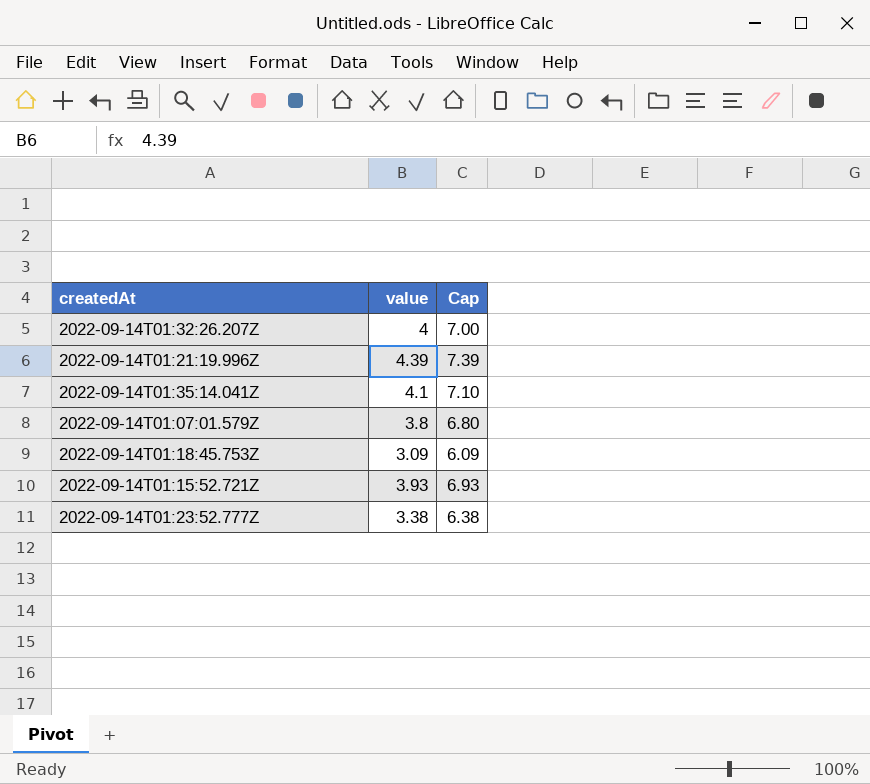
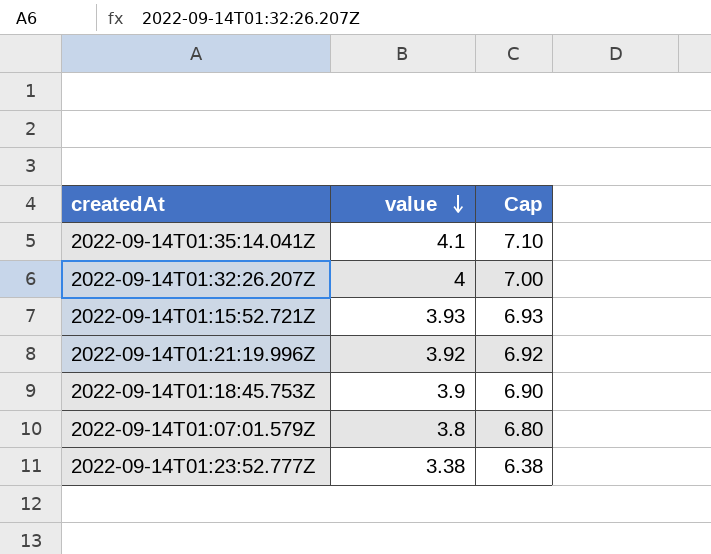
row order: none -> value descending
2022-09-14T01:21:19.996Z | value: 4.39 -> 3.92
2022-09-14T01:21:19.996Z | Cap: 7.39 -> 6.92
2022-09-14T01:18:45.753Z | value: 3.09 -> 3.9
2022-09-14T01:18:45.753Z | Cap: 6.09 -> 6.90

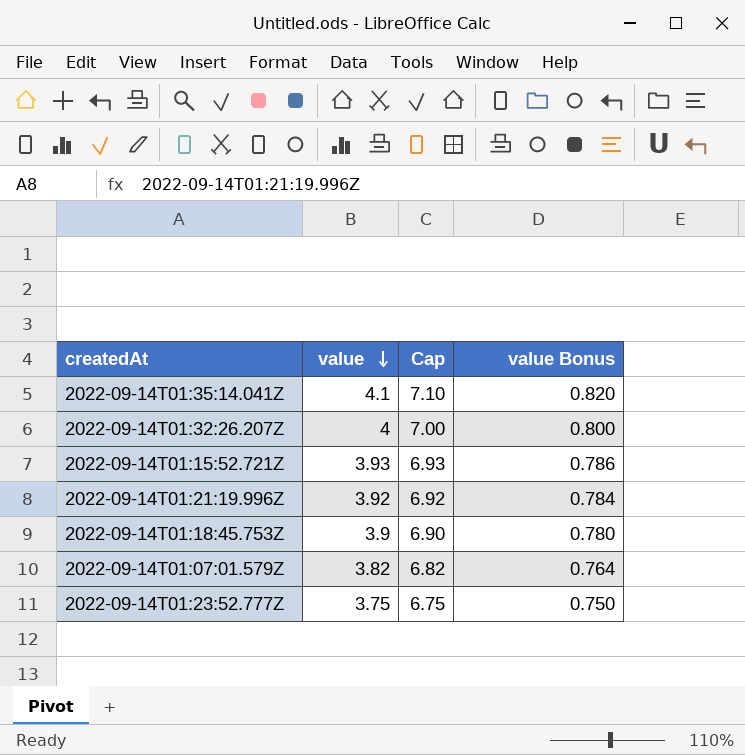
column value Bonus | formula: none -> [value] * 0.2
2022-09-14T01:07:01.579Z | value: 3.8 -> 3.82
2022-09-14T01:07:01.579Z | Cap: 6.80 -> 6.82
2022-09-14T01:23:52.777Z | value: 3.38 -> 3.75
2022-09-14T01:23:52.777Z | Cap: 6.38 -> 6.75

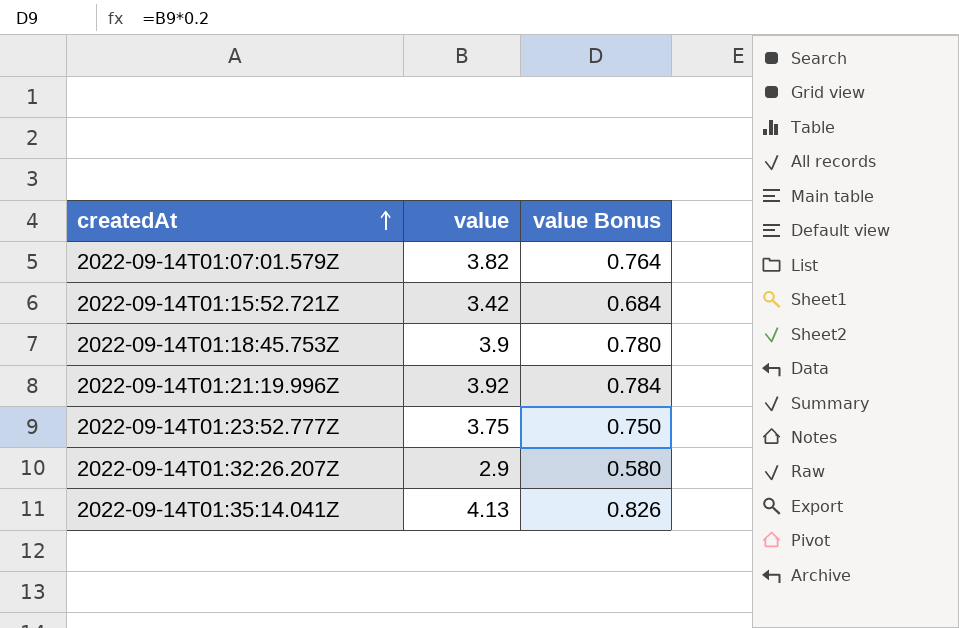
row order: value descending -> createdAt ascending
column Cap | formula: [value] + 3 -> none
2022-09-14T01:15:52.721Z | value: 3.93 -> 3.42
2022-09-14T01:15:52.721Z | value Bonus: 0.786 -> 0.684
2022-09-14T01:32:26.207Z | value: 4 -> 2.9
2022-09-14T01:32:26.207Z | value Bonus: 0.800 -> 0.580
2022-09-14T01:35:14.041Z | value: 4.1 -> 4.13
2022-09-14T01:35:14.041Z | value Bonus: 0.820 -> 0.826

